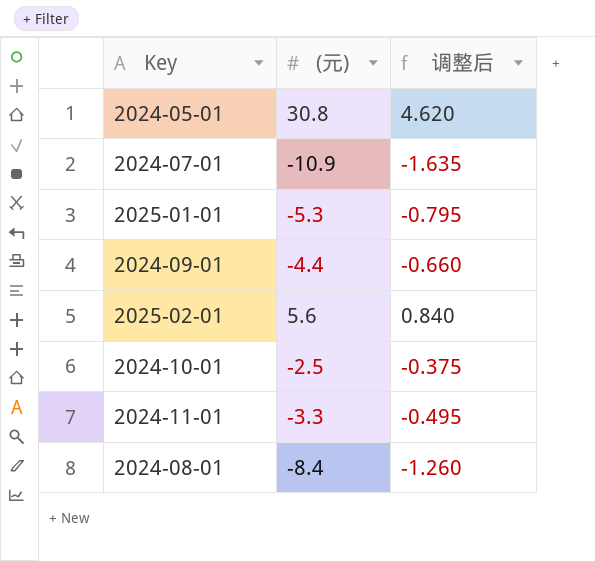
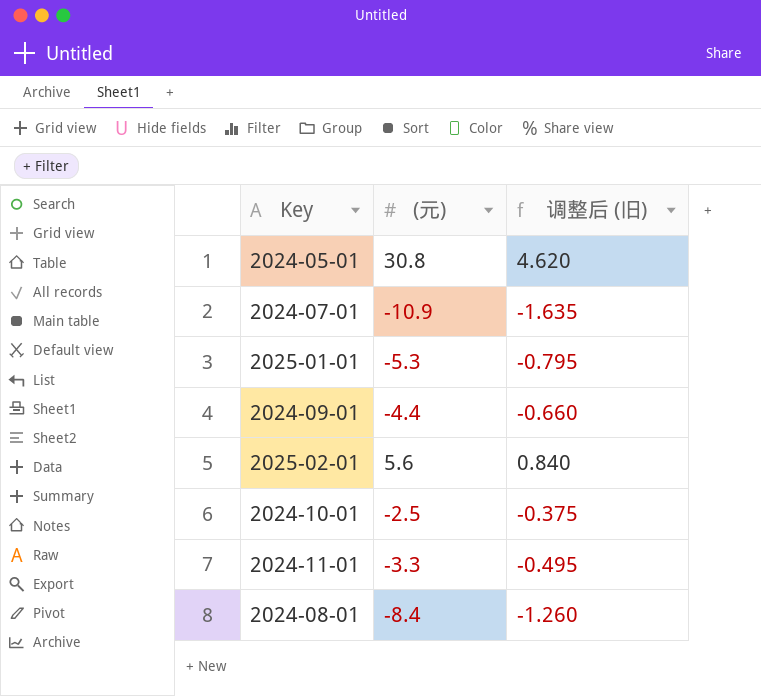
column name: 调整后 -> 调整后 (旧)

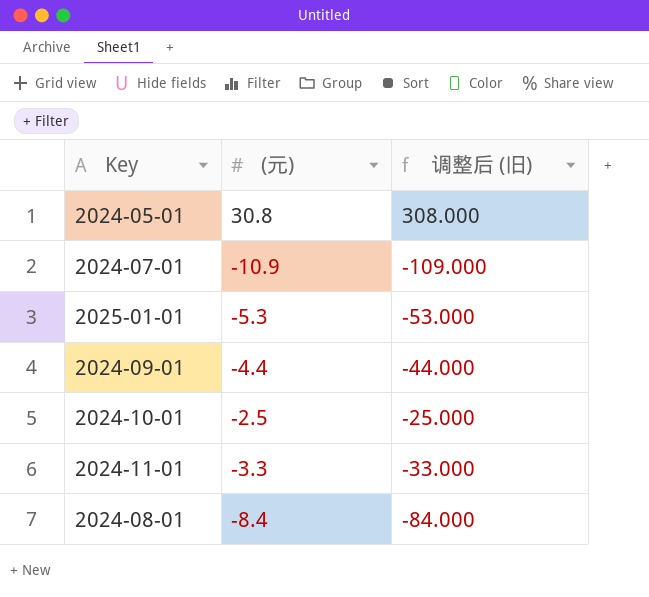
column 调整后 (旧) | formula: [(元)] * 0.15 -> [(元)] * 10
row 2025-02-01: 5.6 | 0.840 -> none

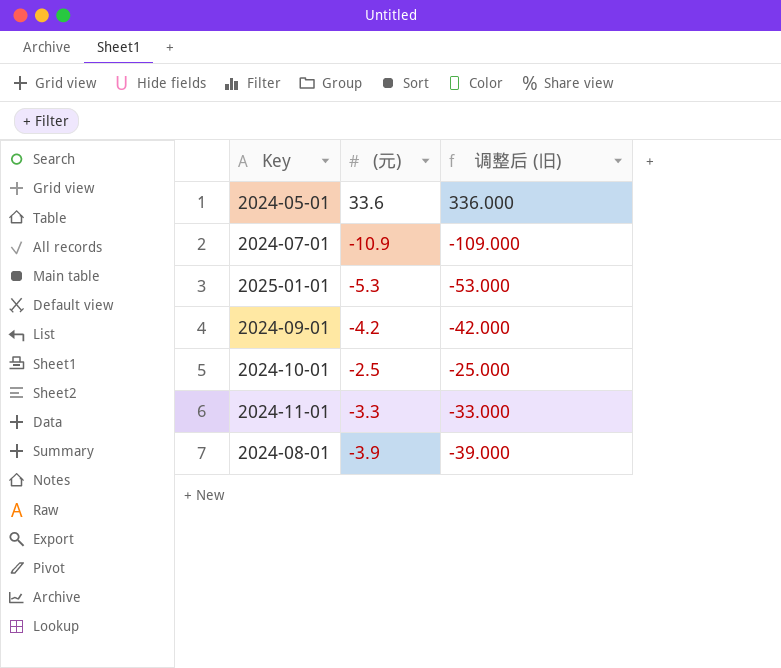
2024-05-01 | (元): 30.8 -> 33.6
2024-05-01 | 调整后 (旧): 308.000 -> 336.000
2024-09-01 | (元): -4.4 -> -4.2
2024-09-01 | 调整后 (旧): -44.000 -> -42.000
2024-08-01 | (元): -8.4 -> -3.9
2024-08-01 | 调整后 (旧): -84.000 -> -39.000

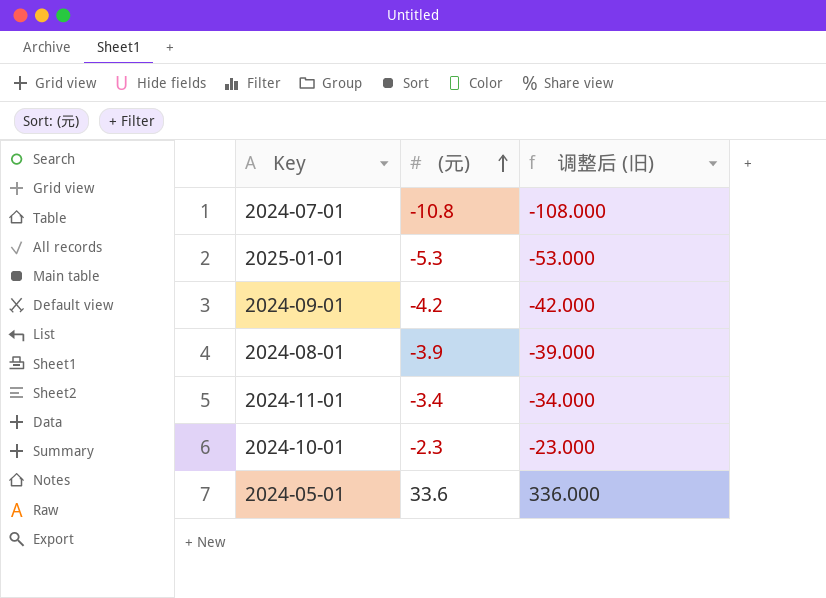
row order: none -> (元) ascending
2024-07-01 | (元): -10.9 -> -10.8
2024-07-01 | 调整后 (旧): -109.000 -> -108.000
2024-11-01 | (元): -3.3 -> -3.4
2024-11-01 | 调整后 (旧): -33.000 -> -34.000
2024-10-01 | (元): -2.5 -> -2.3
2024-10-01 | 调整后 (旧): -25.000 -> -23.000

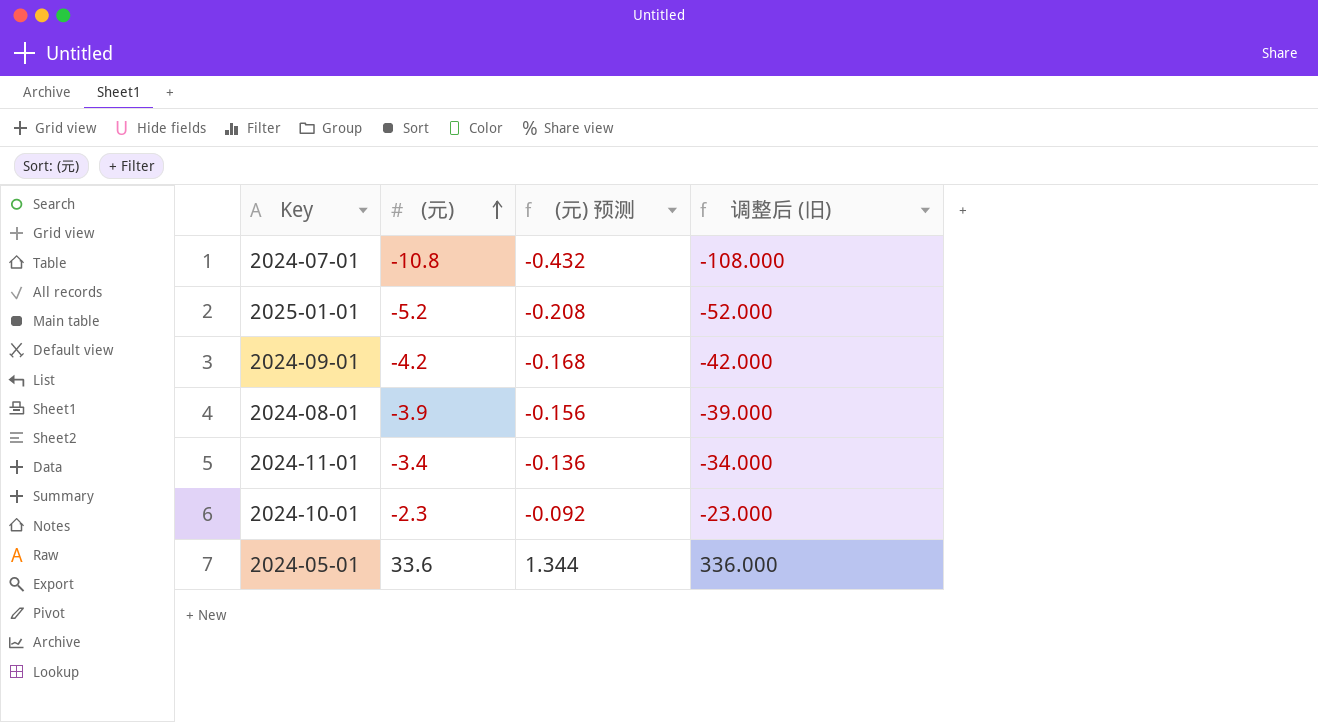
column (元) 预测 | formula: none -> [(元)] * 0.04
2025-01-01 | (元): -5.3 -> -5.2
2025-01-01 | 调整后 (旧): -53.000 -> -52.000

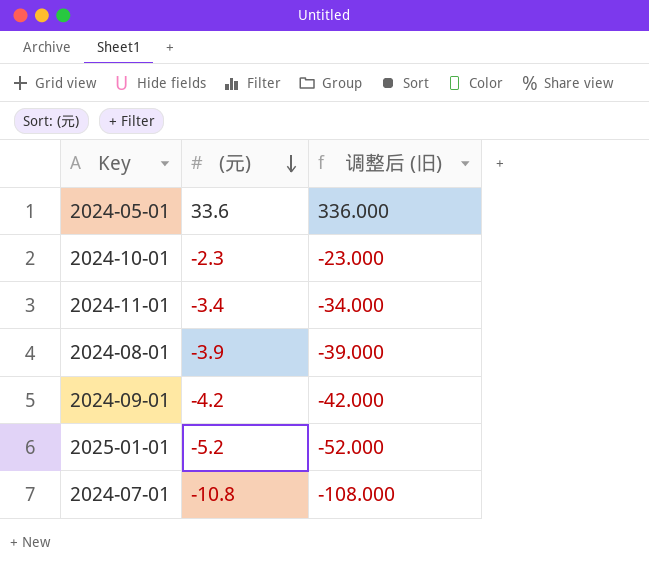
row order: (元) ascending -> (元) descending
column (元) 预测 | formula: [(元)] * 0.04 -> none

